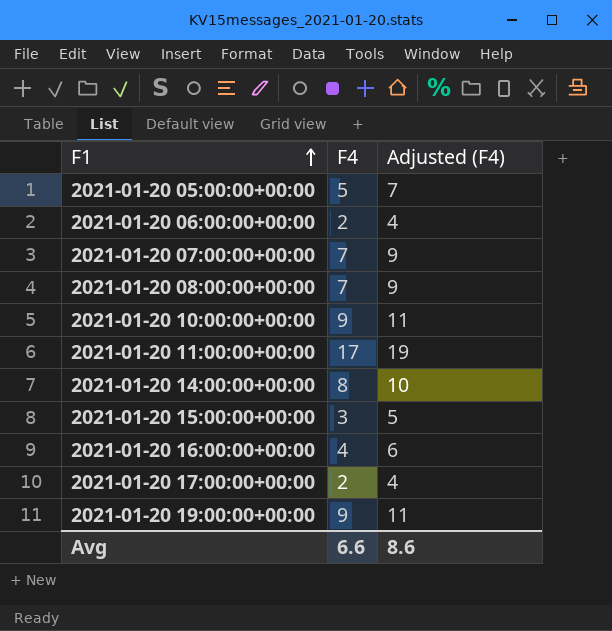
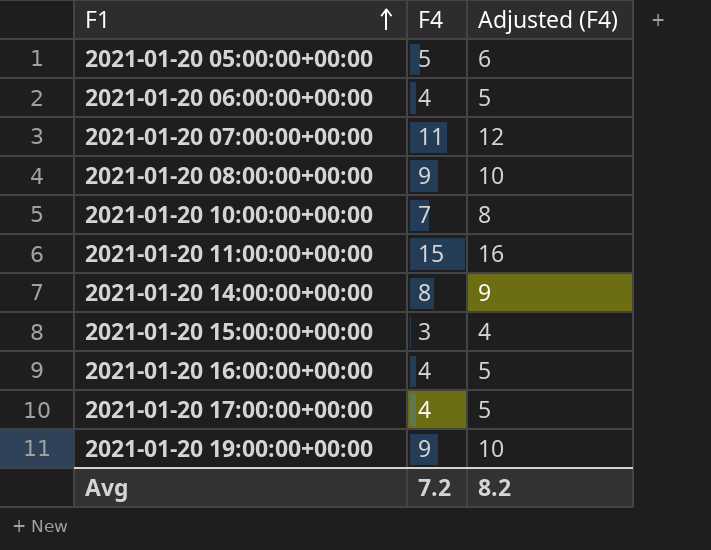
column Adjusted (F4) | formula: [F4] + 2 -> [F4] + 1
2021-01-20 06:00:00+00:00 | F4: 2 -> 4
2021-01-20 07:00:00+00:00 | F4: 7 -> 11
2021-01-20 08:00:00+00:00 | F4: 7 -> 9
2021-01-20 10:00:00+00:00 | F4: 9 -> 7
2021-01-20 11:00:00+00:00 | F4: 17 -> 15
2021-01-20 17:00:00+00:00 | F4: 2 -> 4
Avg | F4: 6.6 -> 7.2
Avg | Adjusted (F4): 8.6 -> 8.2

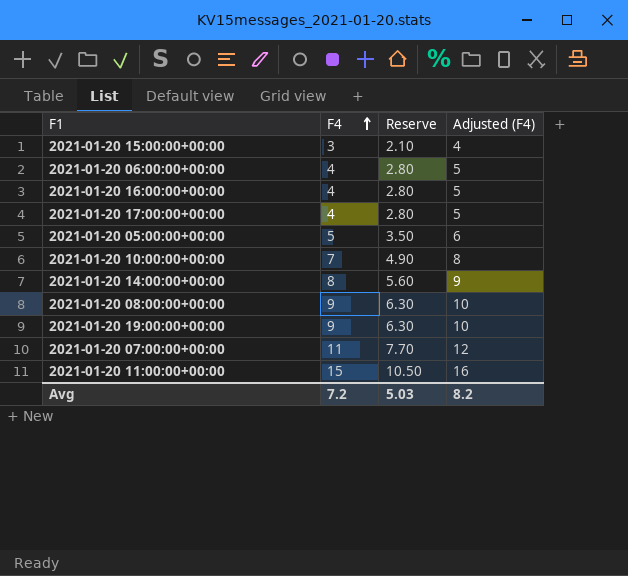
row order: F1 ascending -> F4 ascending
column Reserve | formula: none -> [F4] * 0.7

